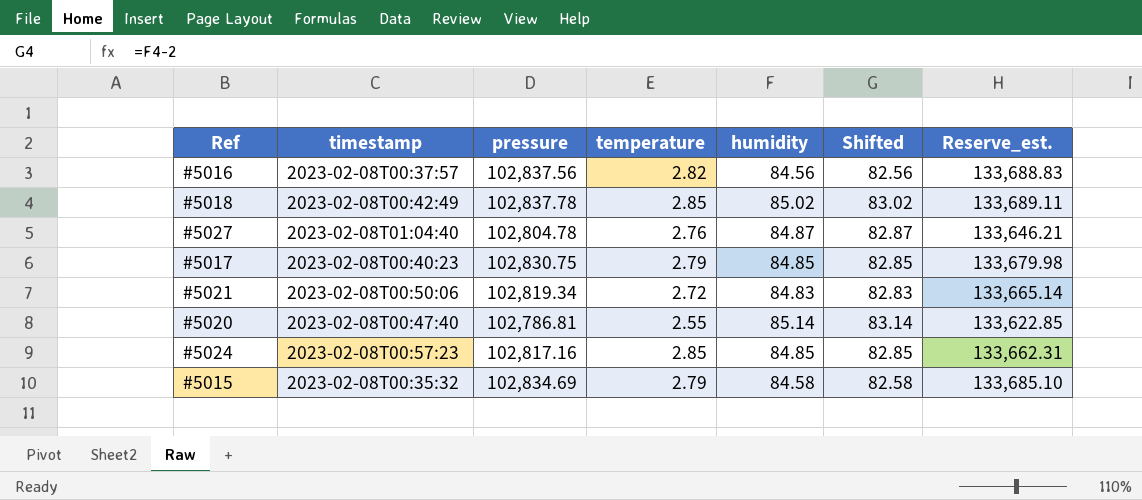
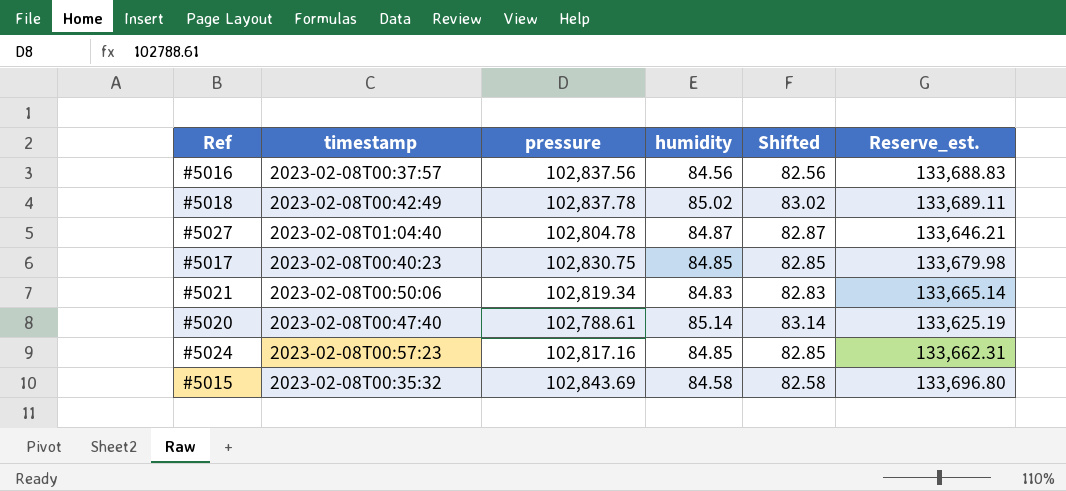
column temperature | position: 4 -> none
#5020 | pressure: 102,786.81 -> 102,788.61
#5020 | Reserve_est.: 133,622.85 -> 133,625.19
#5015 | pressure: 102,834.69 -> 102,843.69
#5015 | Reserve_est.: 133,685.10 -> 133,696.80

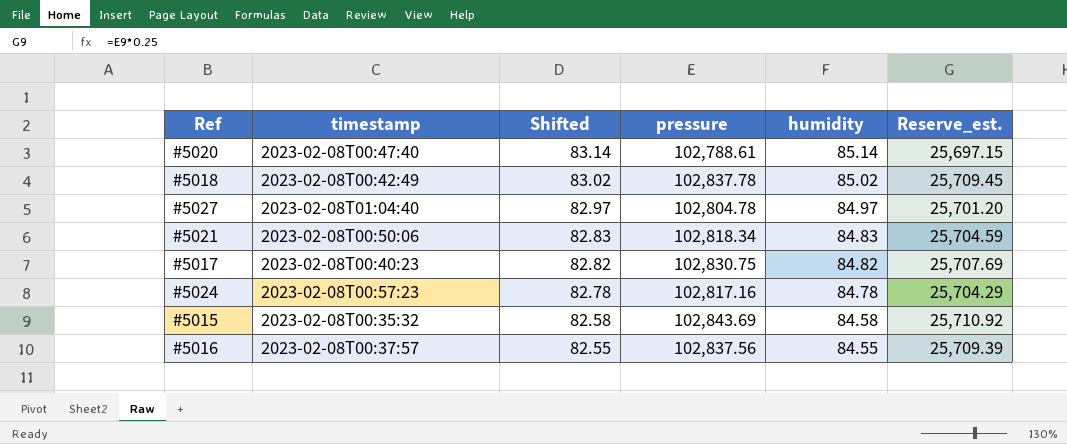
row order: none -> Shifted descending
column Shifted | position: 5 -> 3
column Reserve_est. | formula: [pressure] * 1.3 -> [pressure] * 0.25
#5027 | Shifted: 82.87 -> 82.97
#5027 | humidity: 84.87 -> 84.97
#5021 | pressure: 102,819.34 -> 102,818.34
#5017 | Shifted: 82.85 -> 82.82
#5017 | humidity: 84.85 -> 84.82
#5024 | Shifted: 82.85 -> 82.78
#5024 | humidity: 84.85 -> 84.78
#5016 | Shifted: 82.56 -> 82.55
#5016 | humidity: 84.56 -> 84.55

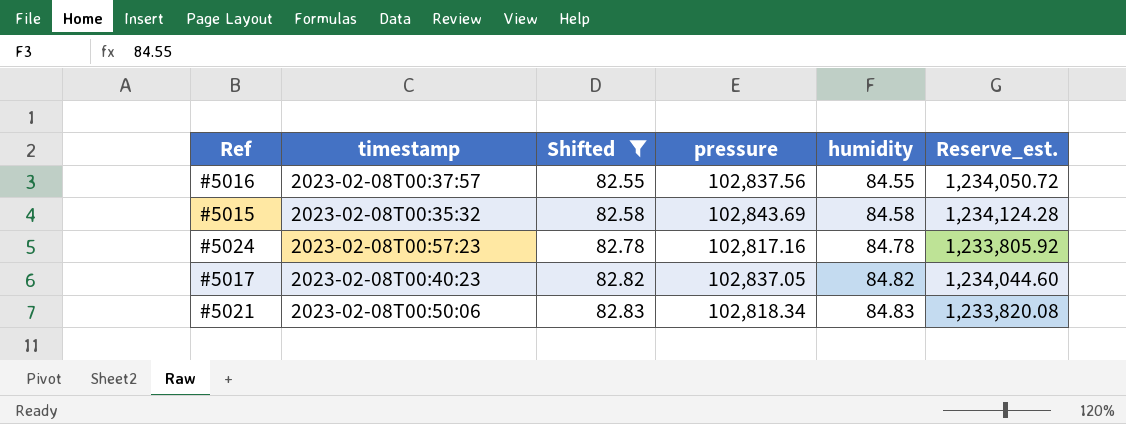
filter: none -> Shifted <= 82.83
row order: Shifted descending -> Shifted ascending
column Reserve_est. | formula: [pressure] * 0.25 -> [pressure] * 12
#5017 | pressure: 102,830.75 -> 102,837.05

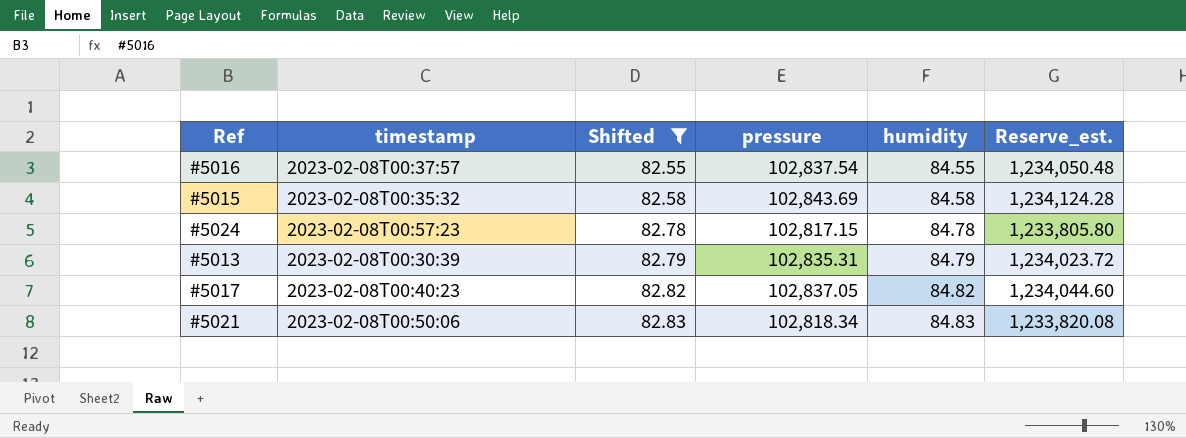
#5016 | pressure: 102,837.56 -> 102,837.54
#5016 | Reserve_est.: 1,234,050.72 -> 1,234,050.48
#5024 | pressure: 102,817.16 -> 102,817.15
#5024 | Reserve_est.: 1,233,805.92 -> 1,233,805.80
row #5013: none -> 2023-02-08T00:30:39 | 82.79 | 102,835.31 | 84.79 | 1,234,023.72

